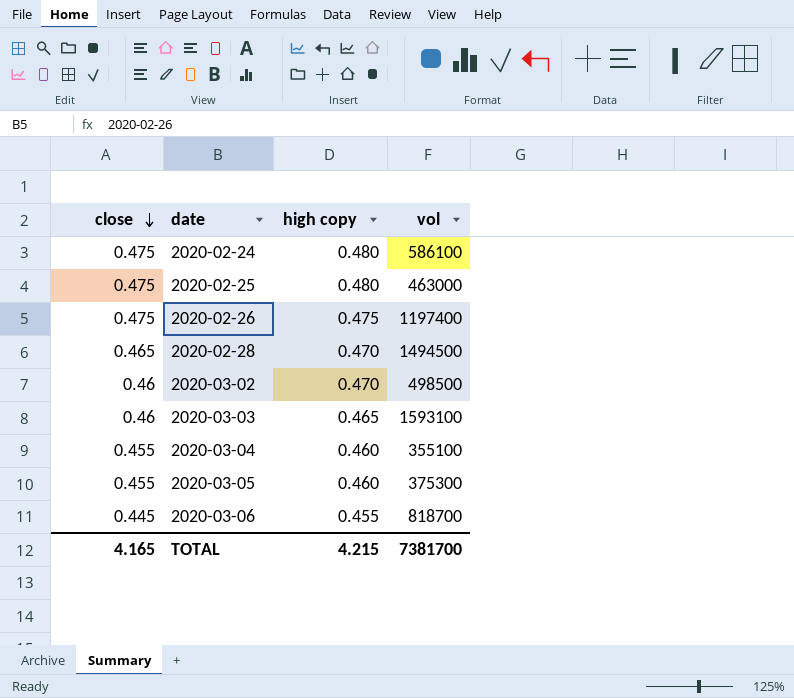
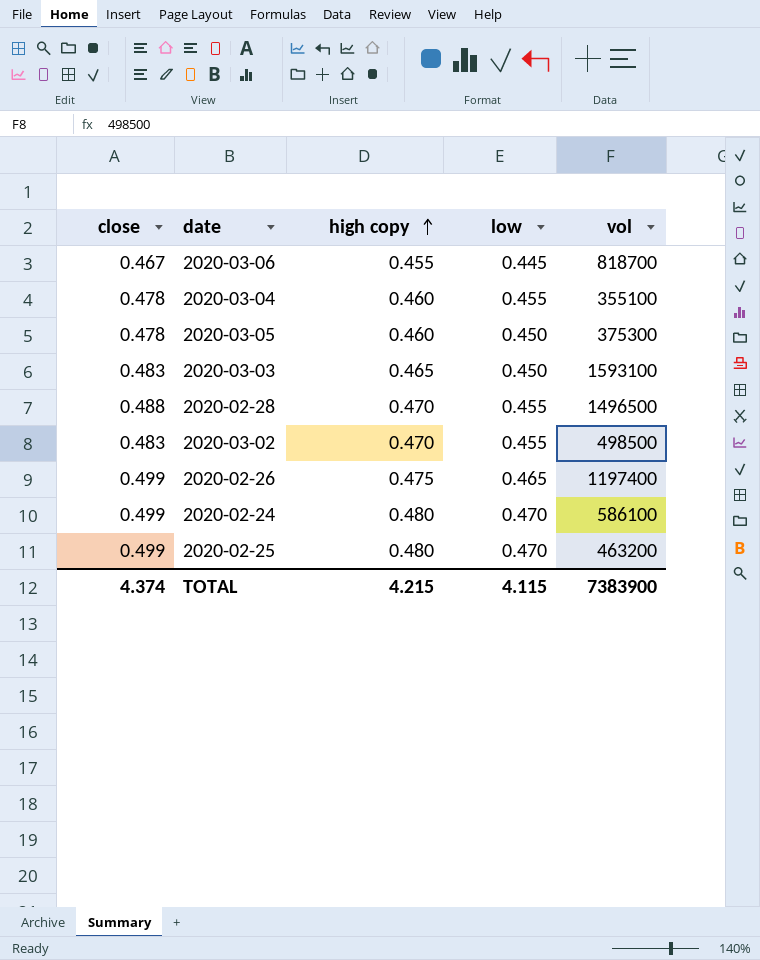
row order: close descending -> high copy ascending
column low | position: none -> 4
2020-03-06 | close: 0.445 -> 0.467
2020-03-04 | close: 0.455 -> 0.478
2020-03-05 | close: 0.455 -> 0.478
2020-03-03 | close: 0.46 -> 0.483
2020-02-28 | close: 0.465 -> 0.488
2020-02-28 | vol: 1494500 -> 1496500
2020-03-02 | close: 0.46 -> 0.483
2020-02-26 | close: 0.475 -> 0.499
2020-02-24 | close: 0.475 -> 0.499
2020-02-25 | close: 0.475 -> 0.499
2020-02-25 | vol: 463000 -> 463200
TOTAL | close: 4.165 -> 4.374
TOTAL | vol: 7381700 -> 7383900

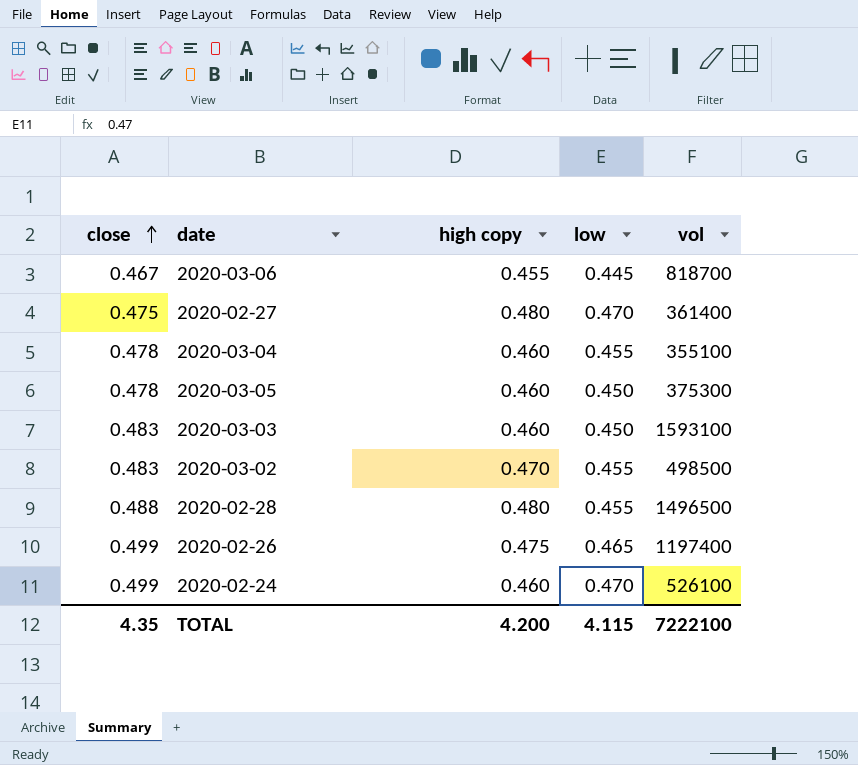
row order: high copy ascending -> close ascending
row 2020-02-25: 0.499 | 0.480 | 0.470 | 463200 -> none
row 2020-02-27: none -> 0.475 | 0.480 | 0.470 | 361400
2020-03-03 | high copy: 0.465 -> 0.460
2020-02-28 | high copy: 0.470 -> 0.480
2020-02-24 | high copy: 0.480 -> 0.460
2020-02-24 | vol: 586100 -> 526100
TOTAL | close: 4.374 -> 4.35
TOTAL | high copy: 4.215 -> 4.200
TOTAL | vol: 7383900 -> 7222100

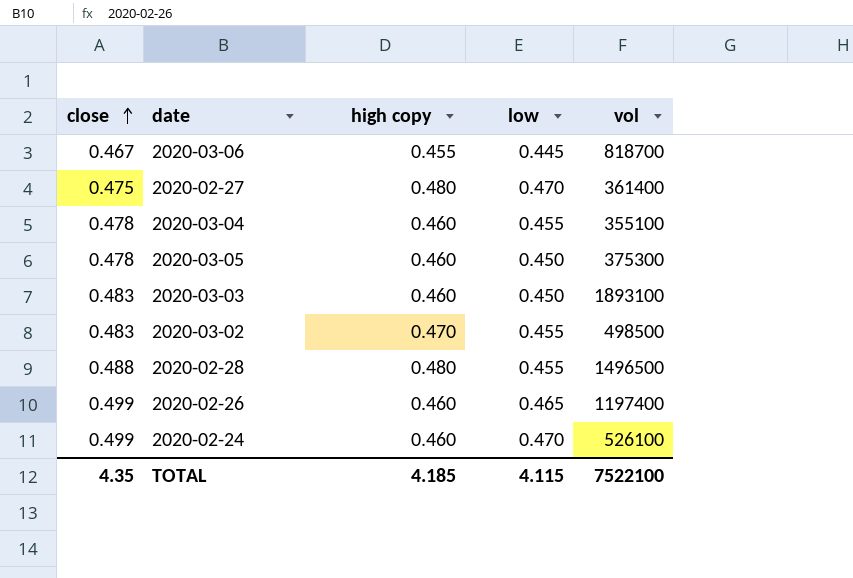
2020-03-03 | vol: 1593100 -> 1893100
2020-02-26 | high copy: 0.475 -> 0.460
TOTAL | high copy: 4.200 -> 4.185
TOTAL | vol: 7222100 -> 7522100

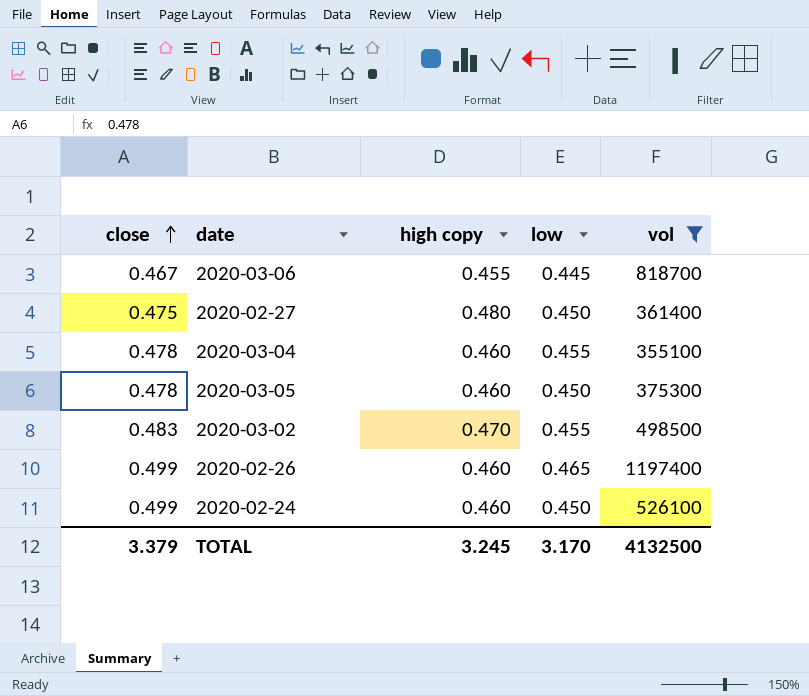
filter: none -> vol <= 1197400
2020-02-27 | low: 0.470 -> 0.450
2020-02-24 | low: 0.470 -> 0.450
TOTAL | close: 4.35 -> 3.379
TOTAL | high copy: 4.185 -> 3.245
TOTAL | low: 4.115 -> 3.170
TOTAL | vol: 7522100 -> 4132500

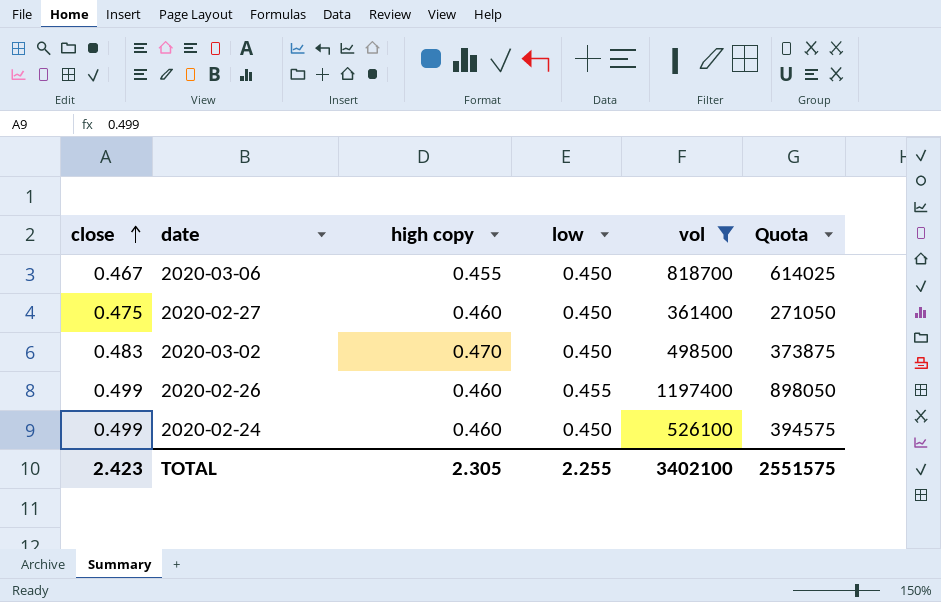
column Quota | formula: none -> [vol] * 0.75
row 2020-03-04: 0.478 | 0.460 | 0.455 | 355100 -> none
row 2020-03-05: 0.478 | 0.460 | 0.450 | 375300 -> none
2020-03-06 | low: 0.445 -> 0.450
2020-02-27 | high copy: 0.480 -> 0.460
2020-03-02 | low: 0.455 -> 0.450
2020-02-26 | low: 0.465 -> 0.455
TOTAL | close: 3.379 -> 2.423
TOTAL | high copy: 3.245 -> 2.305
TOTAL | low: 3.170 -> 2.255
TOTAL | vol: 4132500 -> 3402100

